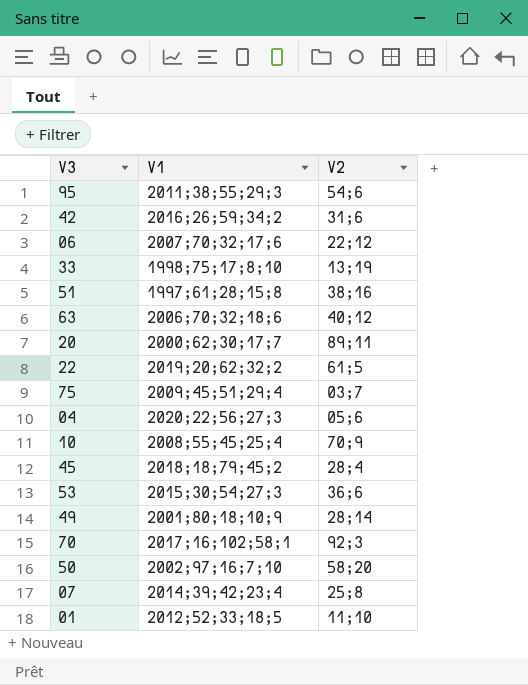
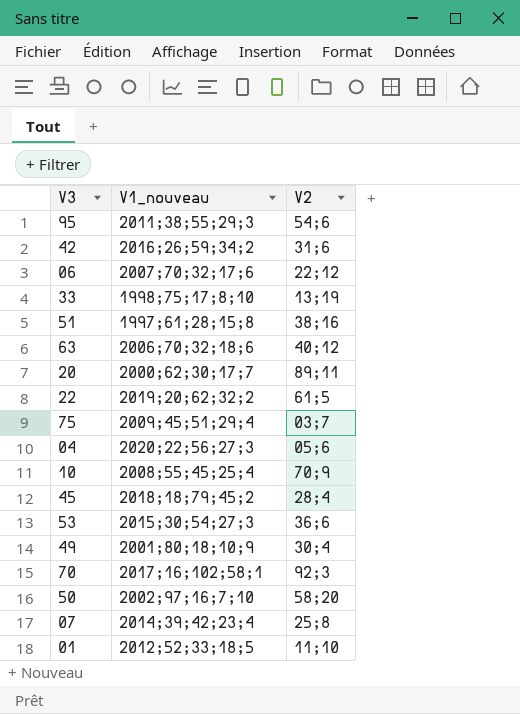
column name: V1 -> V1_nouveau
49 | V2: 28;14 -> 30;4

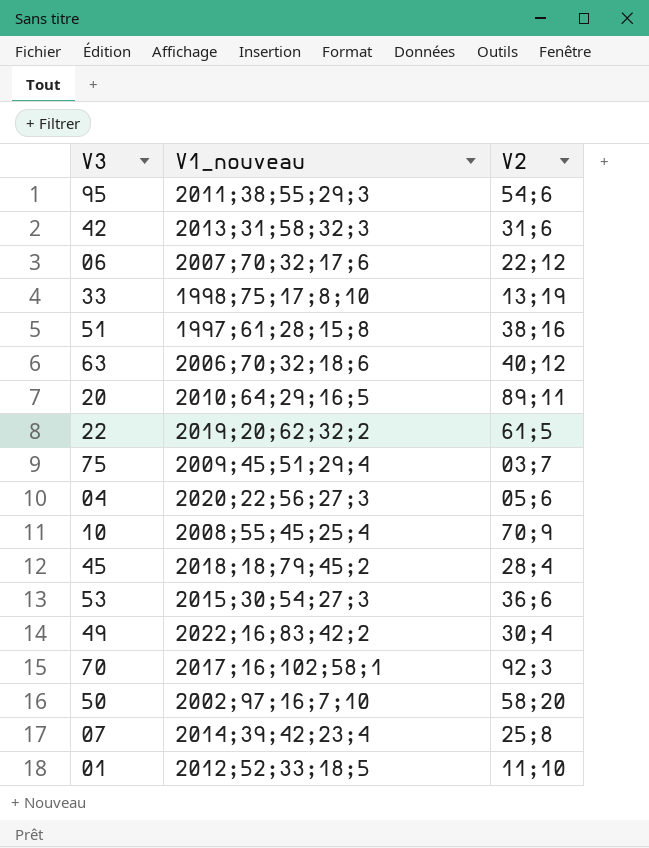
42 | V1_nouveau: 2016;26;59;34;2 -> 2013;31;58;32;3
20 | V1_nouveau: 2000;62;30;17;7 -> 2010;64;29;16;5
49 | V1_nouveau: 2001;80;18;10;9 -> 2022;16;83;42;2

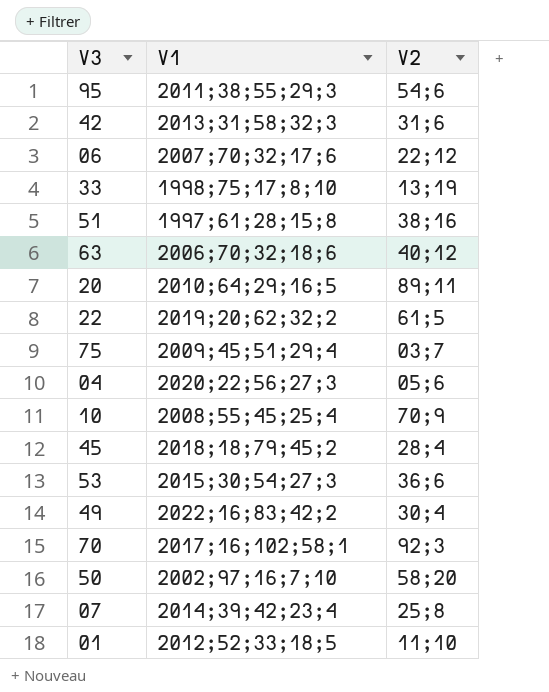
column name: V1_nouveau -> V1

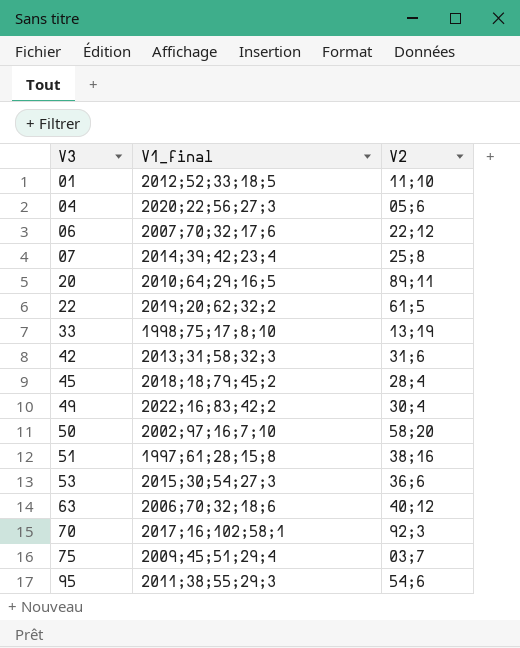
row order: none -> V3 ascending
column name: V1 -> V1_final
row 10: 2008;55;45;25;4 | 70;9 -> none

